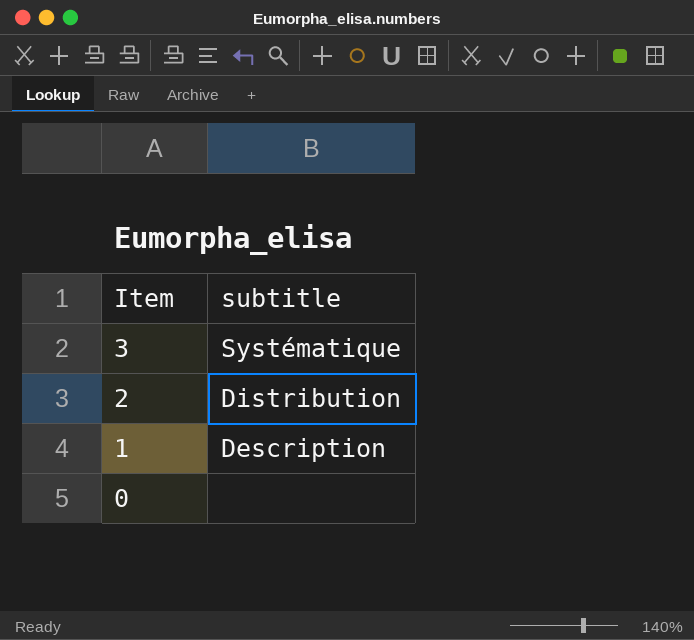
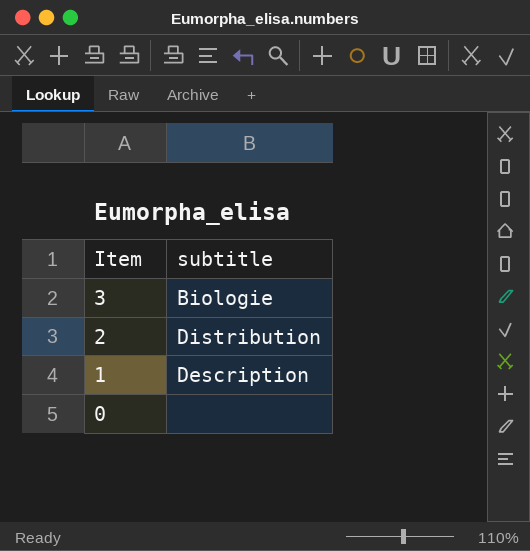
3 | subtitle: Systématique -> Biologie

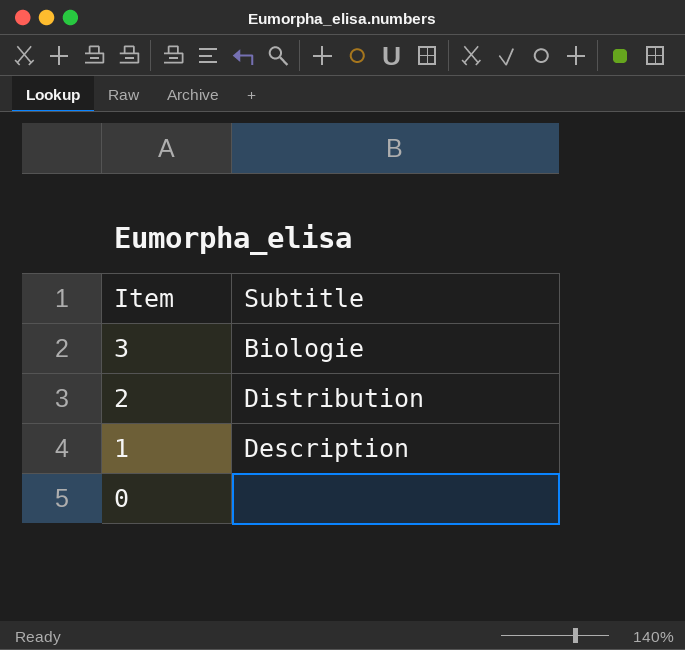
column name: subtitle -> Subtitle

